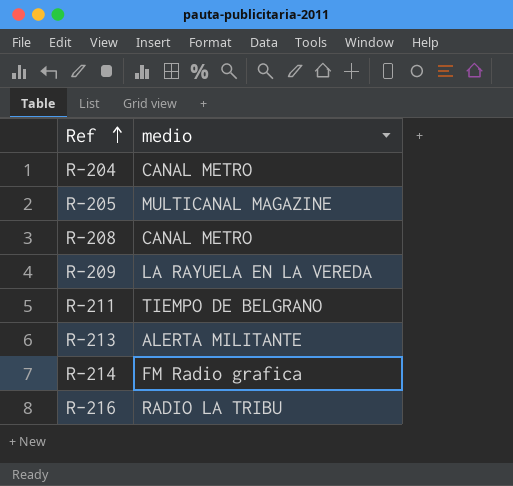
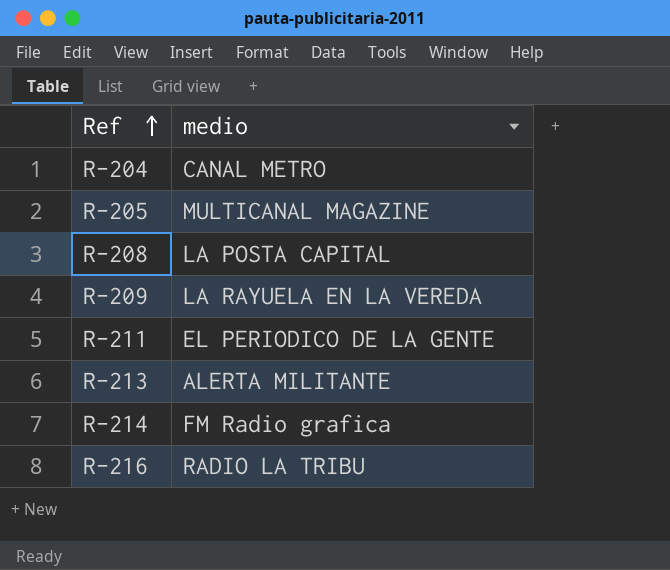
R-208 | medio: CANAL METRO -> LA POSTA CAPITAL
R-211 | medio: TIEMPO DE BELGRANO -> EL PERIODICO DE LA GENTE

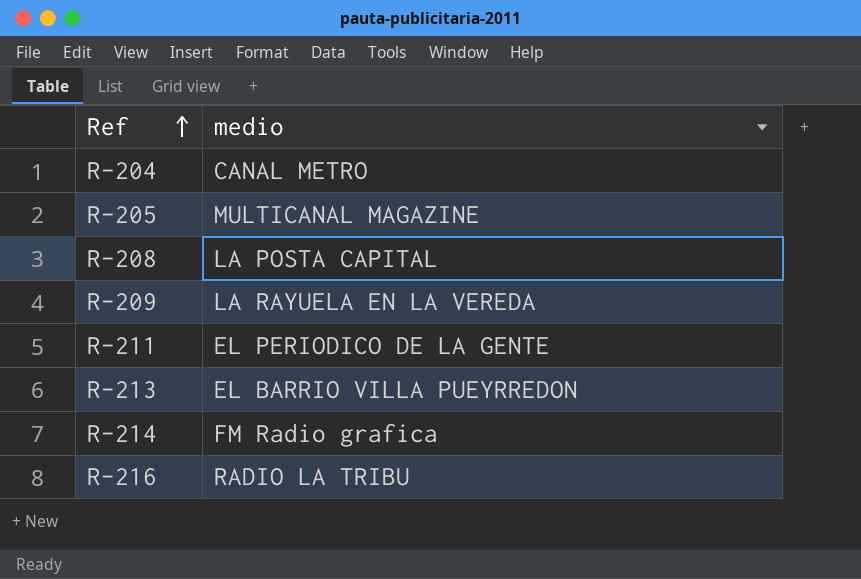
R-213 | medio: ALERTA MILITANTE -> EL BARRIO VILLA PUEYRREDON

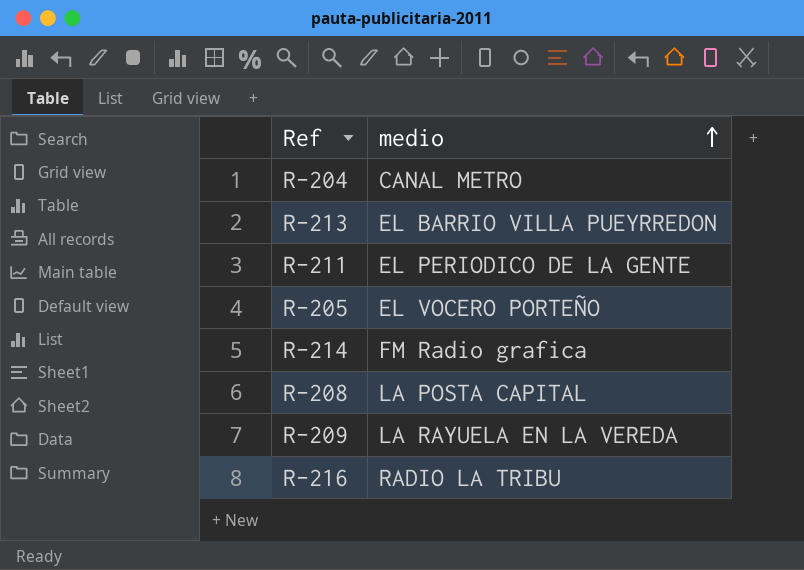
row order: Ref ascending -> medio ascending
R-205 | medio: MULTICANAL MAGAZINE -> EL VOCERO PORTEÑO

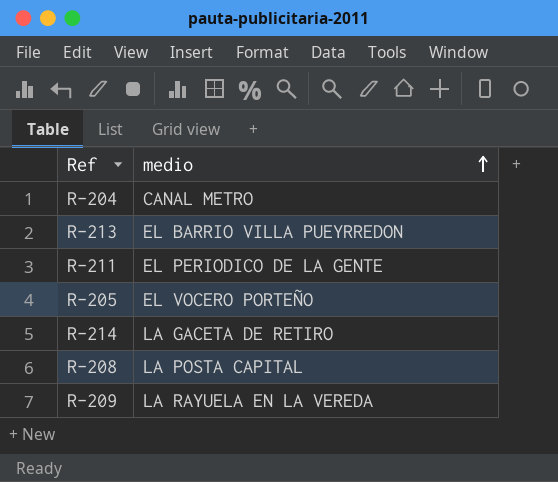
row R-216: RADIO LA TRIBU -> none
R-214 | medio: FM Radio grafica -> LA GACETA DE RETIRO

